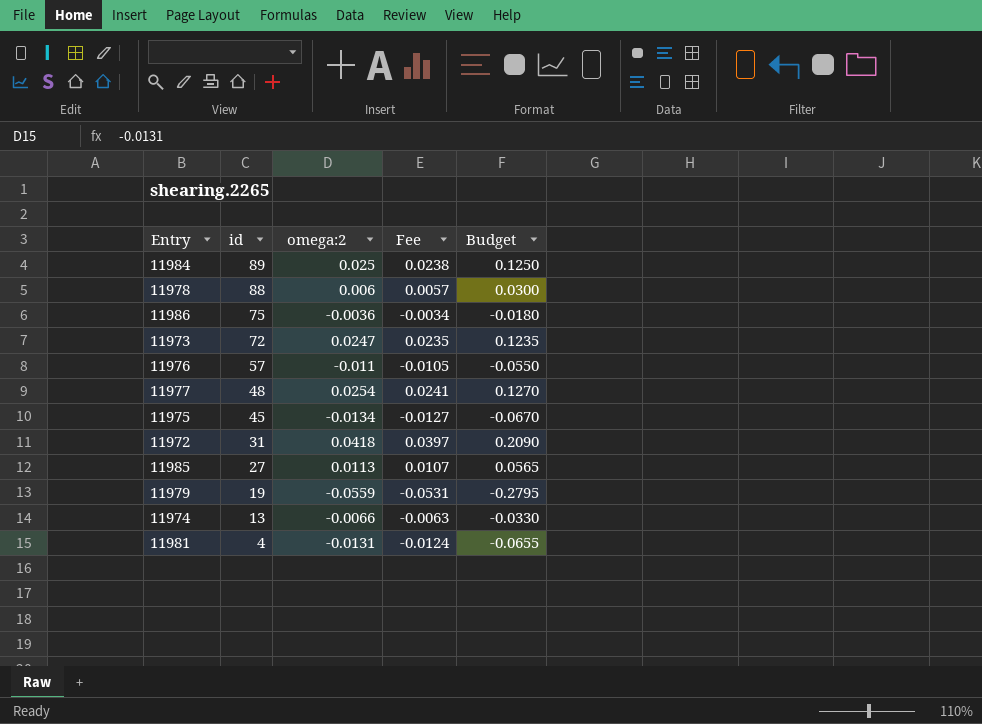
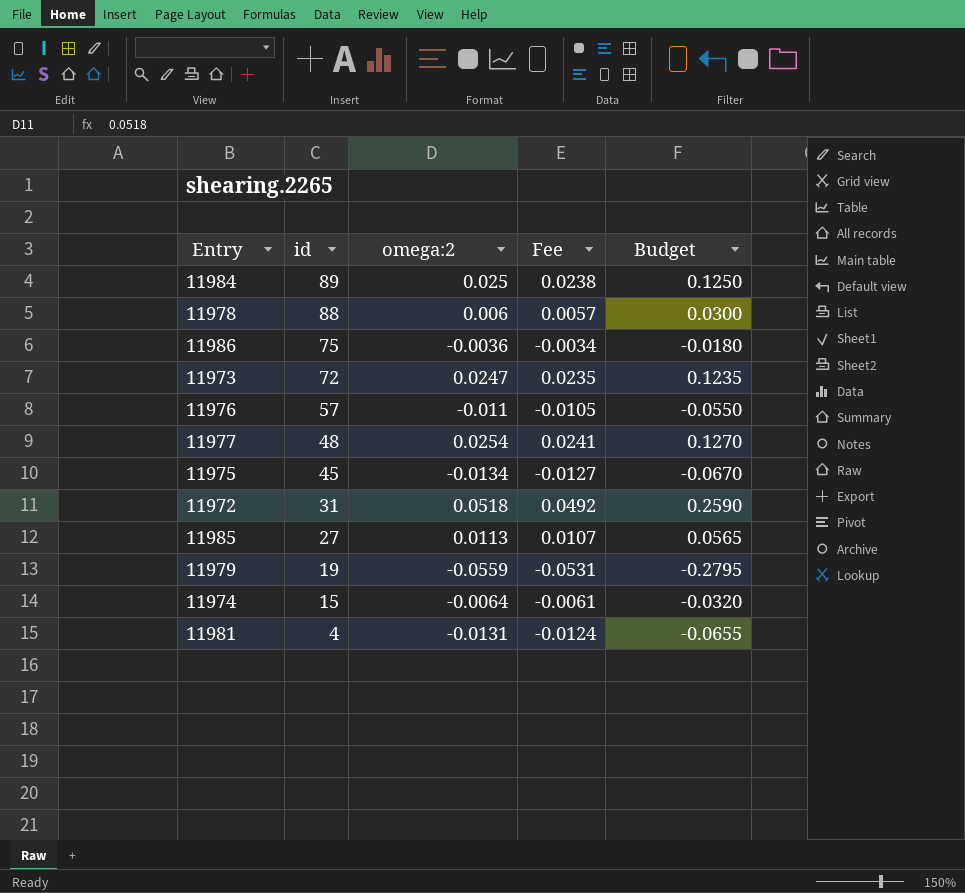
11972 | omega:2: 0.0418 -> 0.0518
11972 | Fee: 0.0397 -> 0.0492
11972 | Budget: 0.2090 -> 0.2590
11974 | id: 13 -> 15
11974 | omega:2: -0.0066 -> -0.0064
11974 | Fee: -0.0063 -> -0.0061
11974 | Budget: -0.0330 -> -0.0320

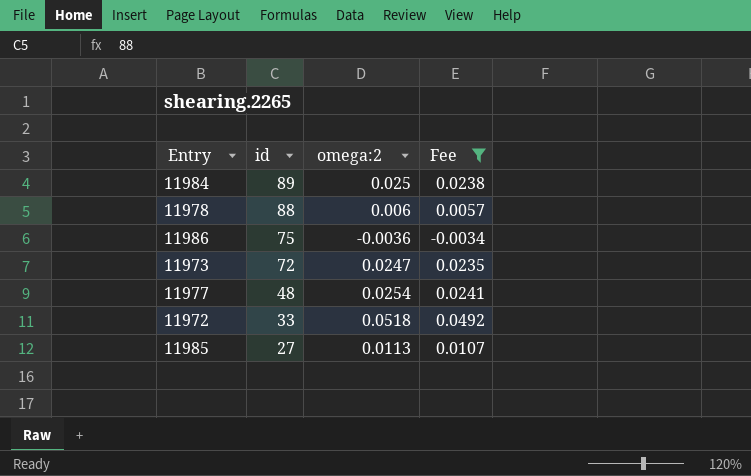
filter: none -> Fee >= -0.0034
column Budget | formula: [omega:2] * 5 -> none
11972 | id: 31 -> 33

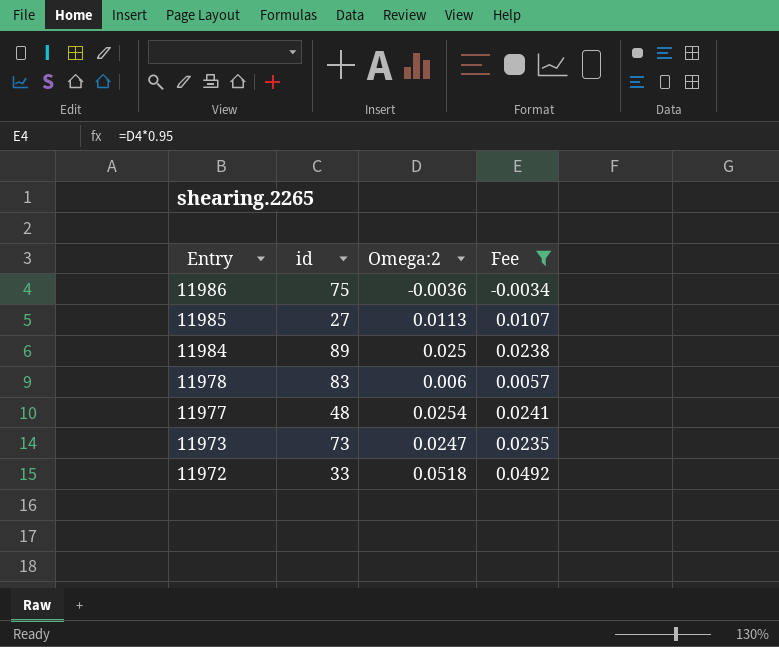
row order: id descending -> Entry descending
column name: omega:2 -> Omega:2
11978 | id: 88 -> 83
11973 | id: 72 -> 73

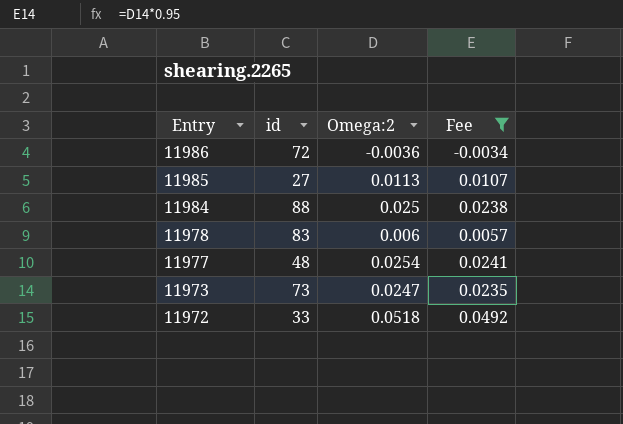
11986 | id: 75 -> 72
11984 | id: 89 -> 88

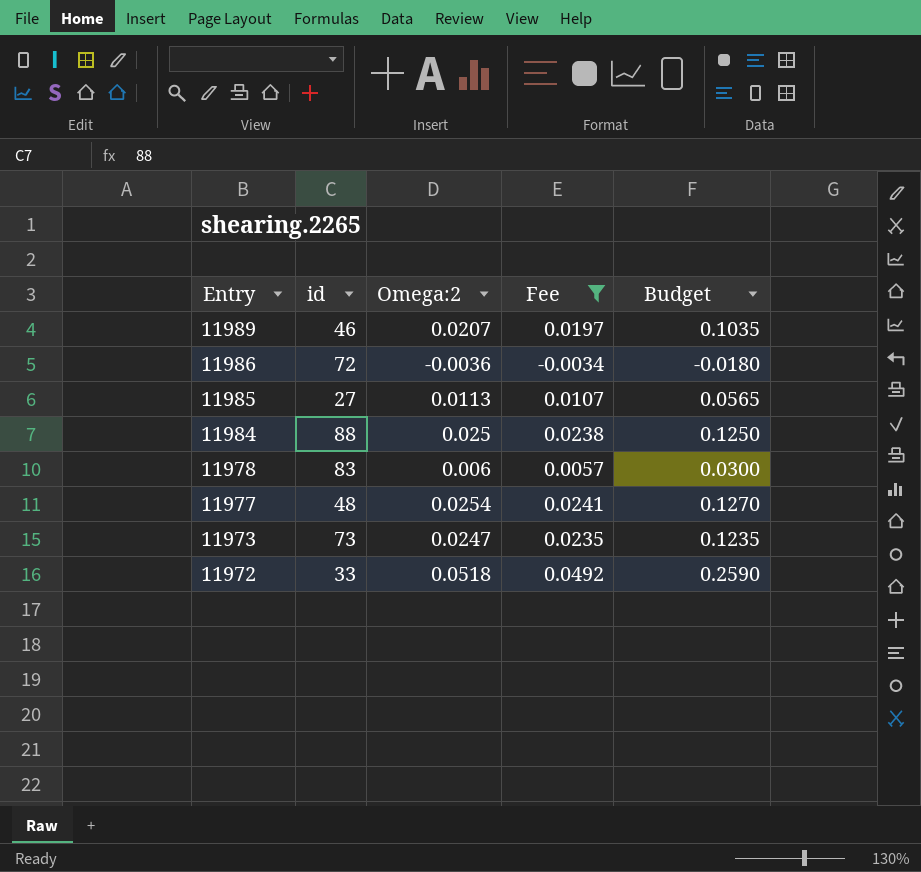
column Budget | formula: none -> [Omega:2] * 5
row 11989: none -> 46 | 0.0207 | 0.0197 | 0.1035

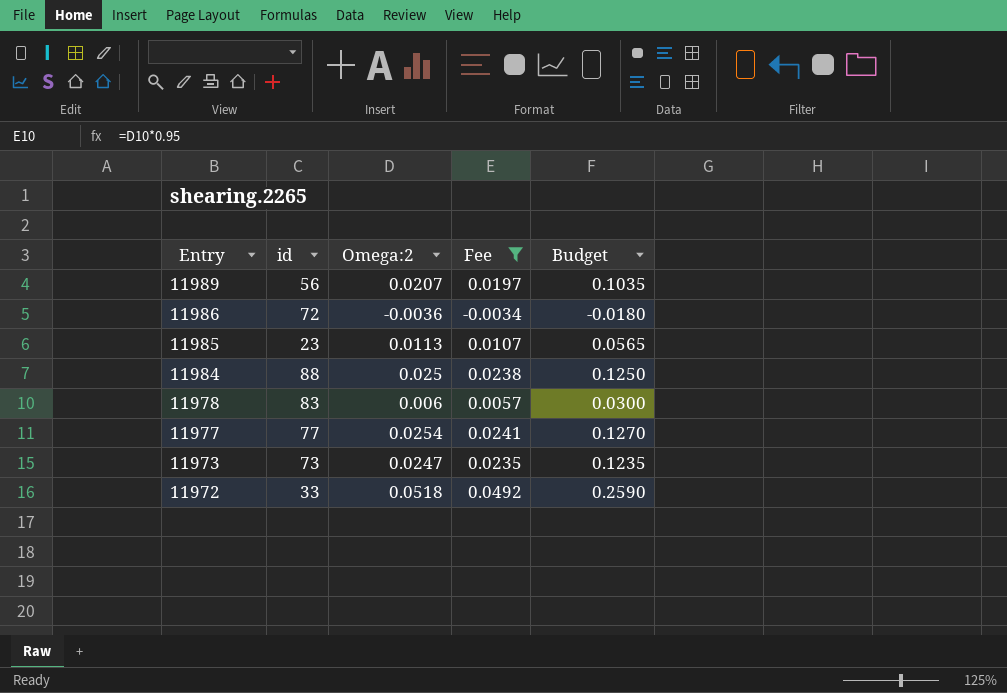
11989 | id: 46 -> 56
11985 | id: 27 -> 23
11977 | id: 48 -> 77

